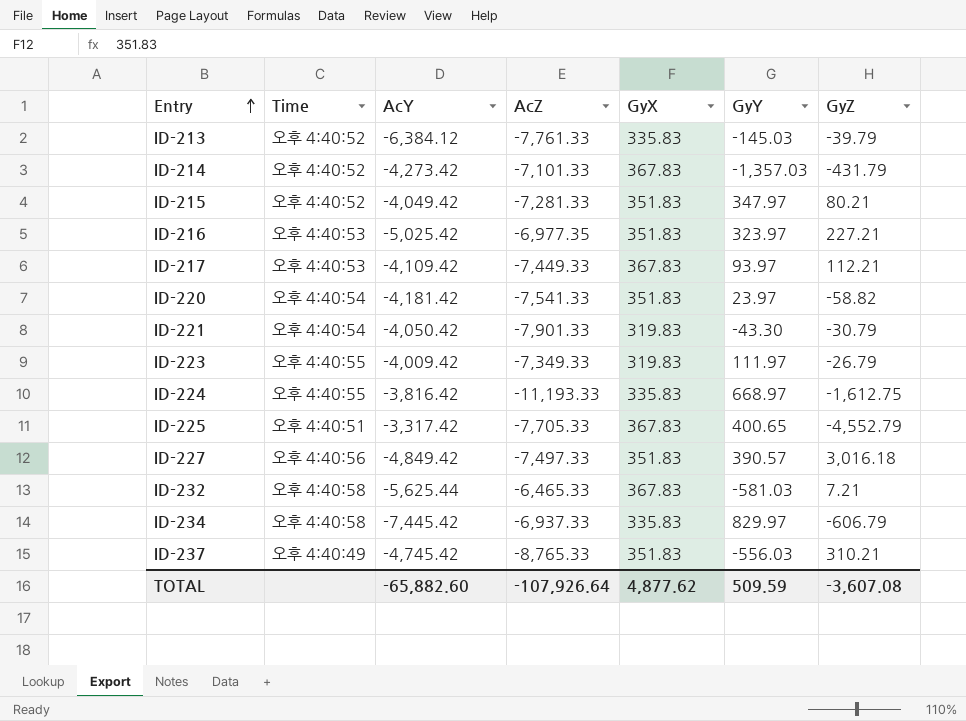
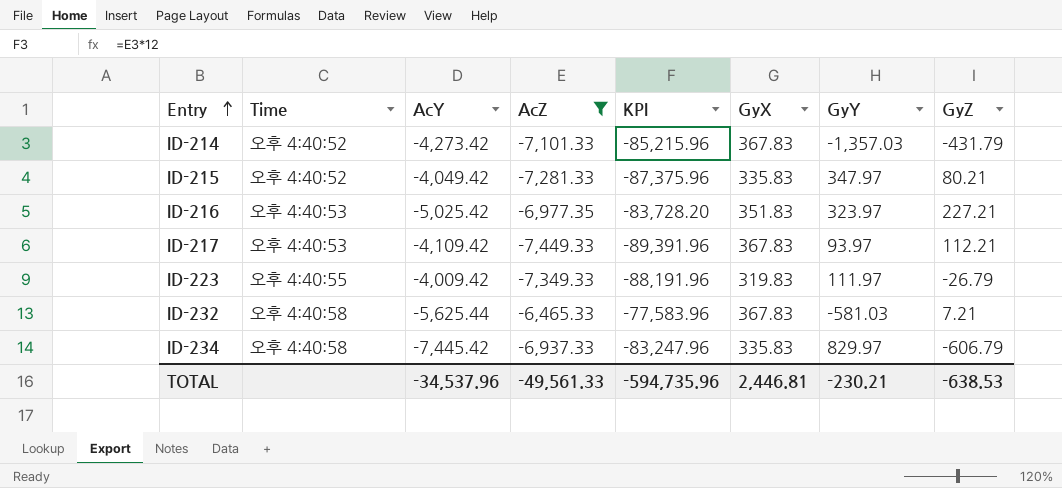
filter: none -> AcZ >= -7,449.33
column KPI | formula: none -> [AcZ] * 12
ID-215 | GyX: 351.83 -> 335.83
TOTAL | AcY: -65,882.60 -> -34,537.96
TOTAL | AcZ: -107,926.64 -> -49,561.33
TOTAL | GyX: 4,877.62 -> 2,446.81
TOTAL | GyY: 509.59 -> -230.21
TOTAL | GyZ: -3,607.08 -> -638.53

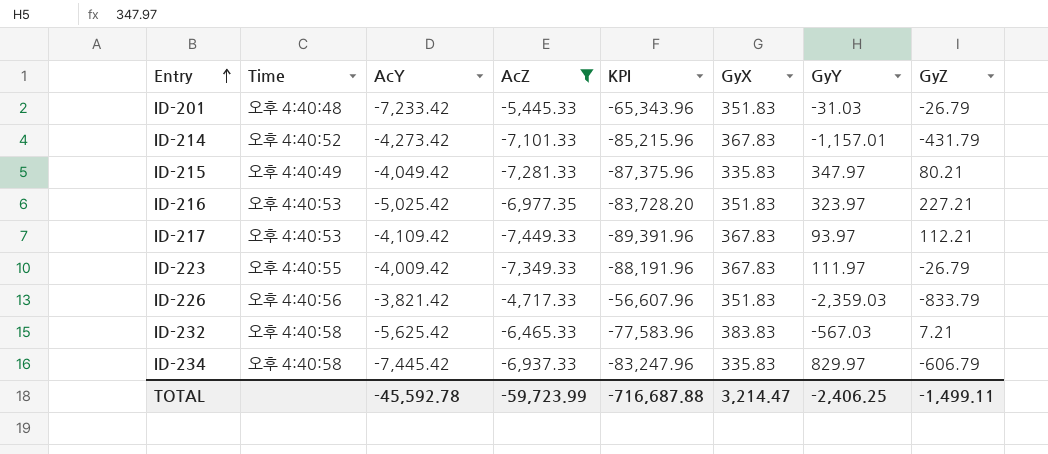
row ID-201: none -> 오후 4:40:48 | -7,233.42 | -5,445.33 | -65,343.96 | 351.83 | -31.03 | -26.79
ID-214 | GyY: -1,357.03 -> -1,157.01
ID-215 | Time: 오후 4:40:52 -> 오후 4:40:49
ID-223 | GyX: 319.83 -> 367.83
row ID-226: none -> 오후 4:40:56 | -3,821.42 | -4,717.33 | -56,607.96 | 351.83 | -2,359.03 | -833.79
ID-232 | AcY: -5,625.44 -> -5,625.42
ID-232 | GyX: 367.83 -> 383.83
ID-232 | GyY: -581.03 -> -567.03
TOTAL | AcY: -34,537.96 -> -45,592.78
TOTAL | AcZ: -49,561.33 -> -59,723.99
TOTAL | KPI: -594,735.96 -> -716,687.88
TOTAL | GyX: 2,446.81 -> 3,214.47
TOTAL | GyY: -230.21 -> -2,406.25
TOTAL | GyZ: -638.53 -> -1,499.11

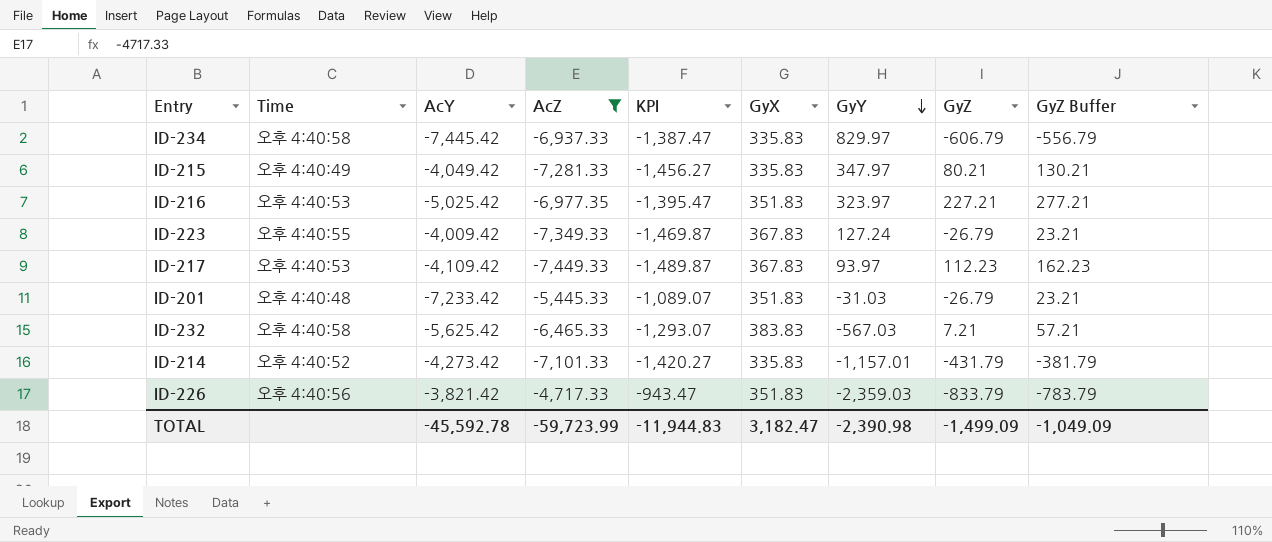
row order: Entry ascending -> GyY descending
column KPI | formula: [AcZ] * 12 -> [AcZ] * 0.2
column GyZ Buffer | formula: none -> [GyZ] + 50
ID-223 | GyY: 111.97 -> 127.24
ID-217 | GyZ: 112.21 -> 112.23
ID-214 | GyX: 367.83 -> 335.83
TOTAL | KPI: -716,687.88 -> -11,944.83
TOTAL | GyX: 3,214.47 -> 3,182.47
TOTAL | GyY: -2,406.25 -> -2,390.98
TOTAL | GyZ: -1,499.11 -> -1,499.09

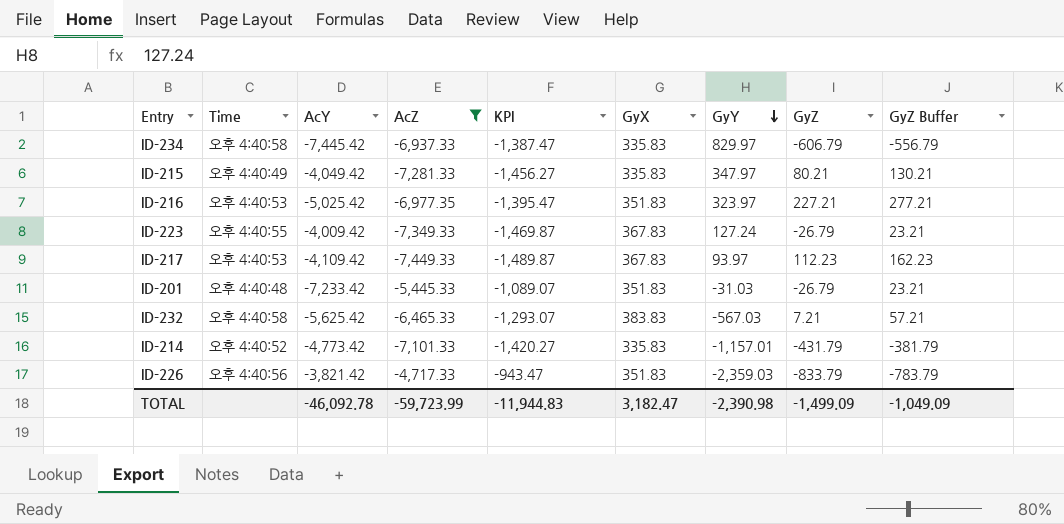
ID-214 | AcY: -4,273.42 -> -4,773.42
TOTAL | AcY: -45,592.78 -> -46,092.78

